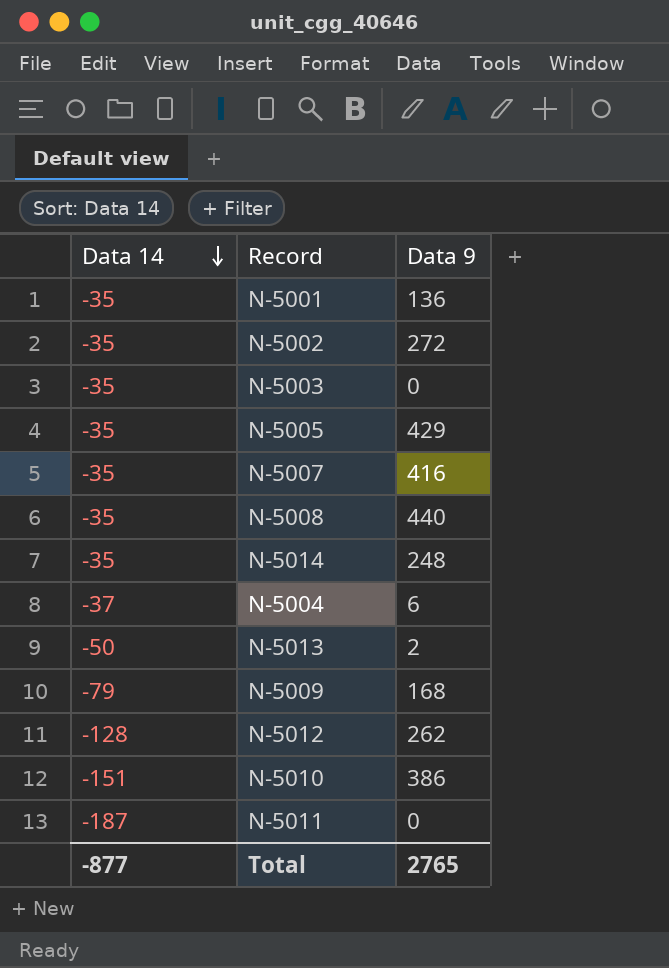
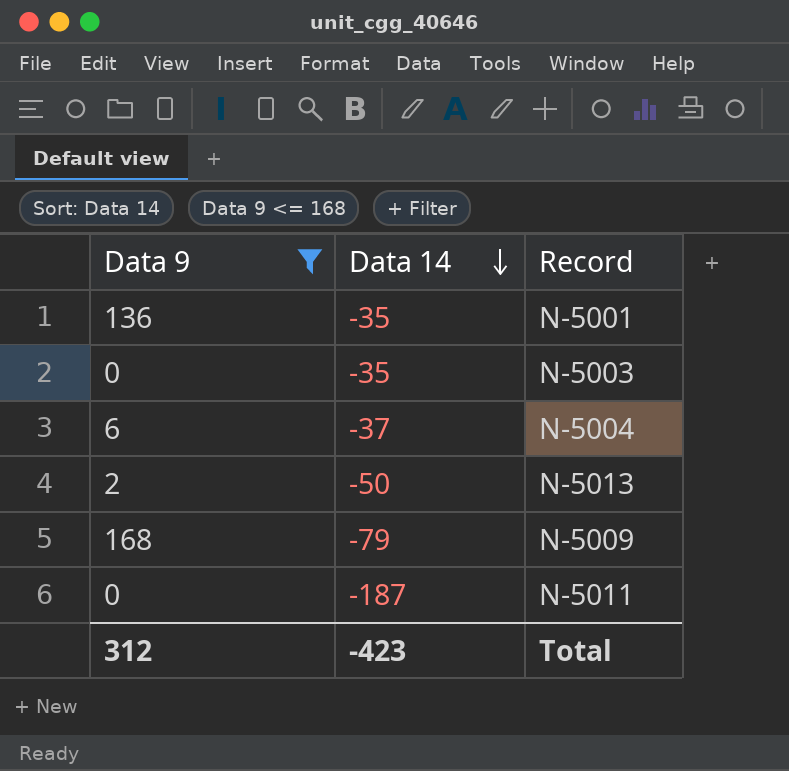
filter: none -> Data 9 <= 168
column Data 9 | position: 3 -> 1
Total | Data 9: 2765 -> 312
Total | Data 14: -877 -> -423

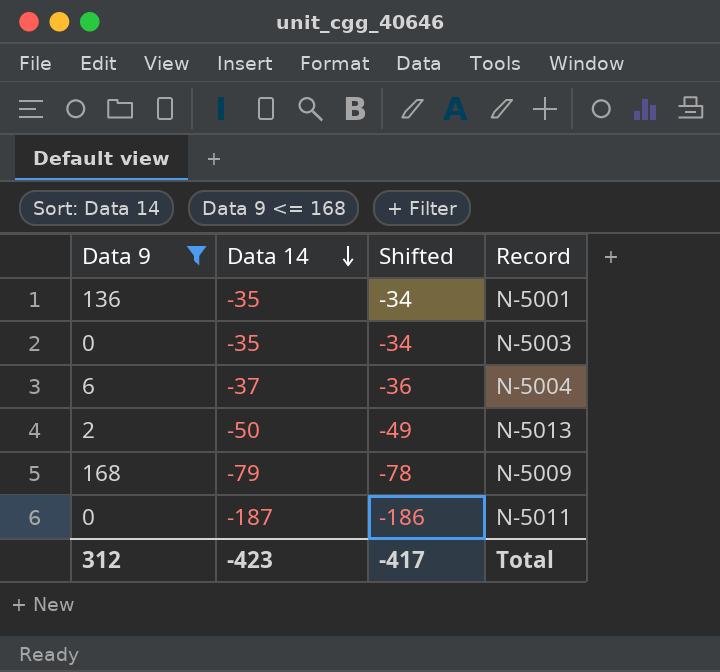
column Shifted | formula: none -> [Data 14] + 1

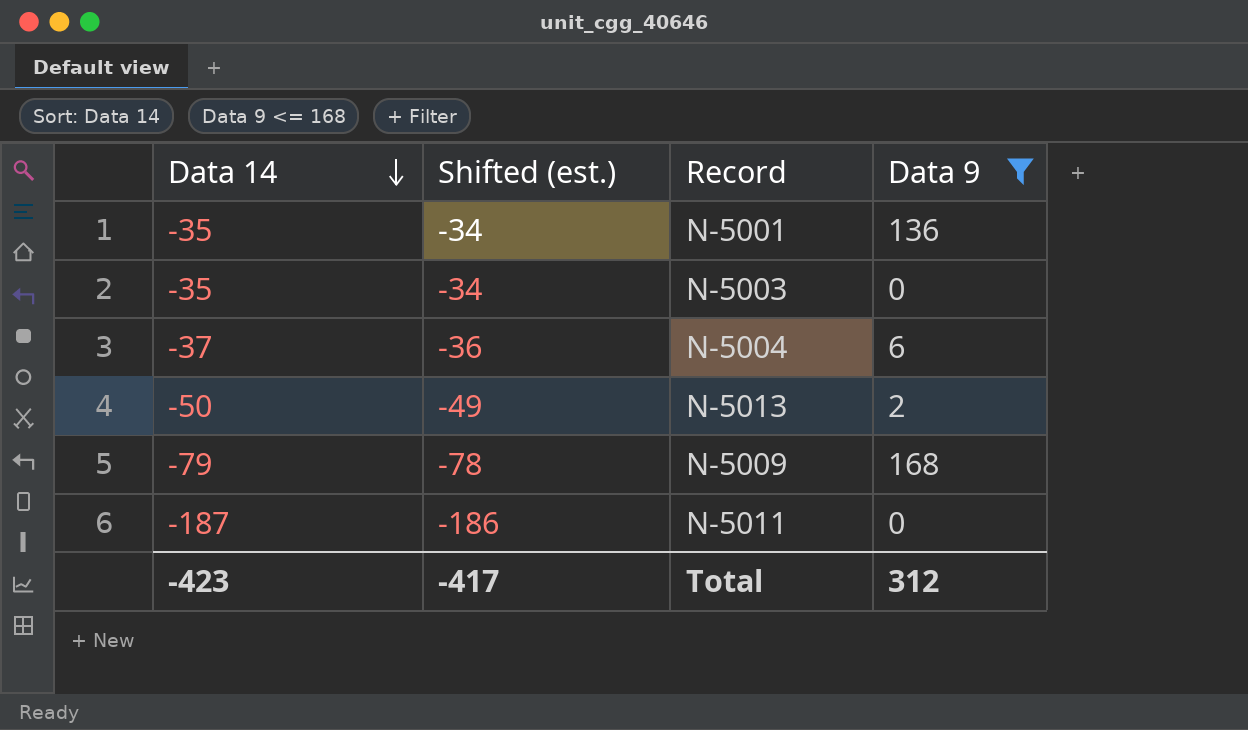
column name: Shifted -> Shifted (est.)
column Data 9 | position: 1 -> 4

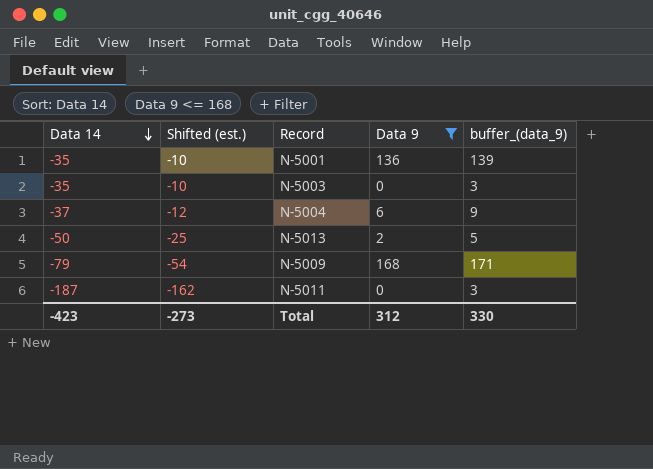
column Shifted (est.) | formula: [Data 14] + 1 -> [Data 14] + 25
column buffer_(data_9) | formula: none -> [Data 9] + 3
Total | Shifted (est.): -417 -> -273

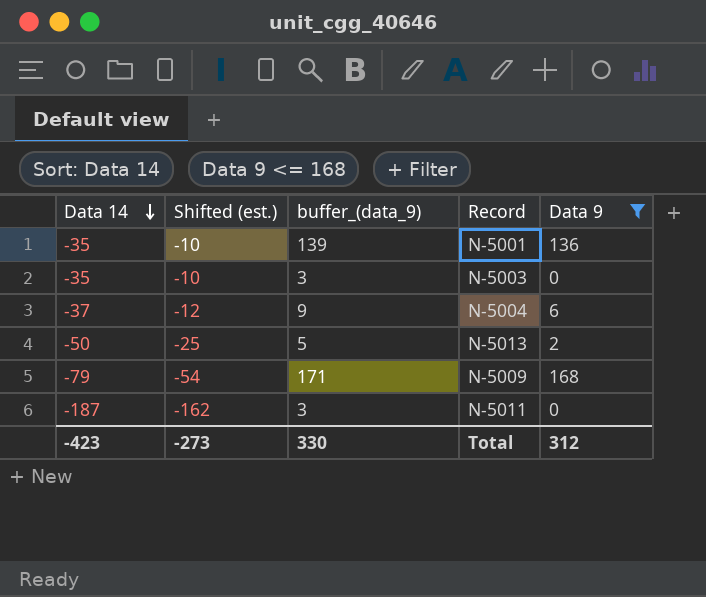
column buffer_(data_9) | position: 5 -> 3

